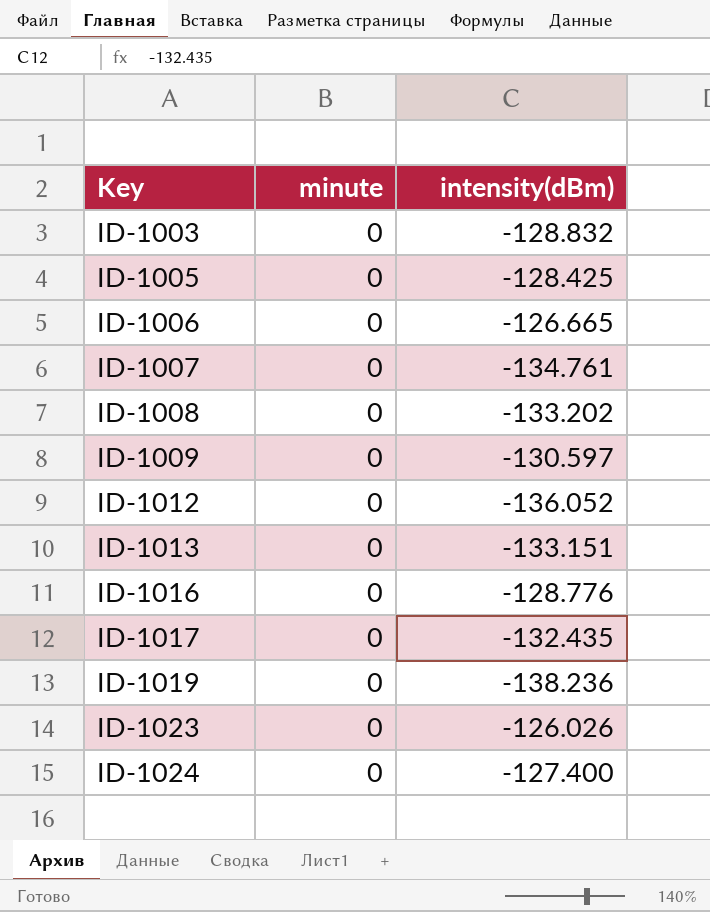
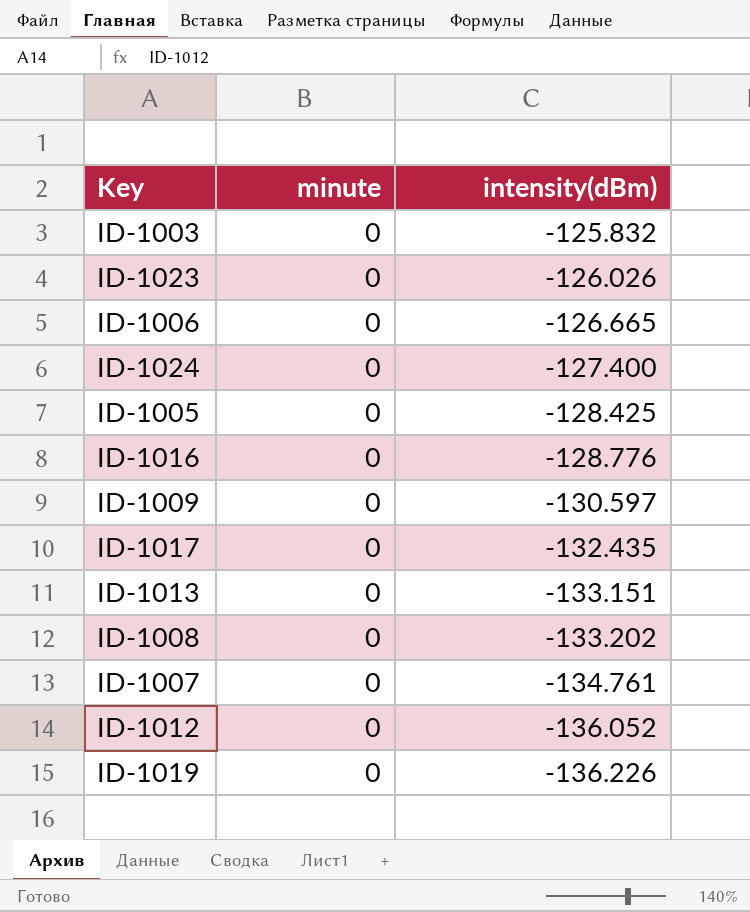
row order: Key ascending -> intensity(dBm) descending
ID-1003 | intensity(dBm): -128.832 -> -125.832
ID-1019 | intensity(dBm): -138.236 -> -136.226

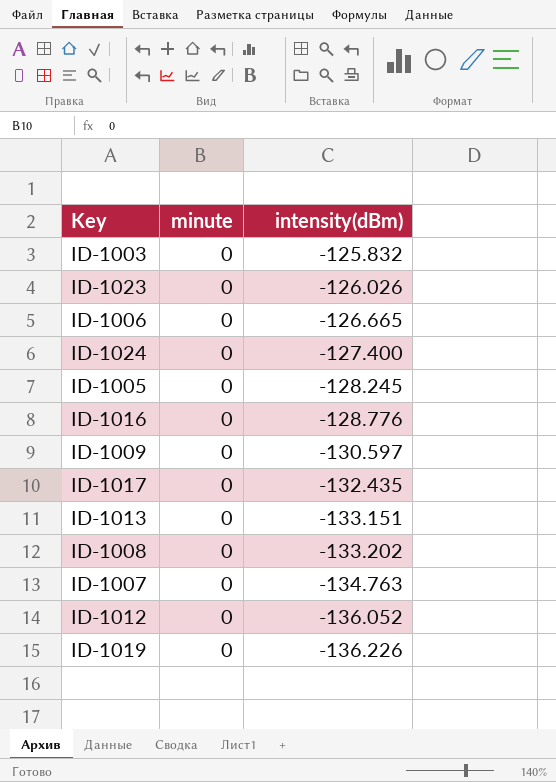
ID-1005 | intensity(dBm): -128.425 -> -128.245
ID-1007 | intensity(dBm): -134.761 -> -134.763

